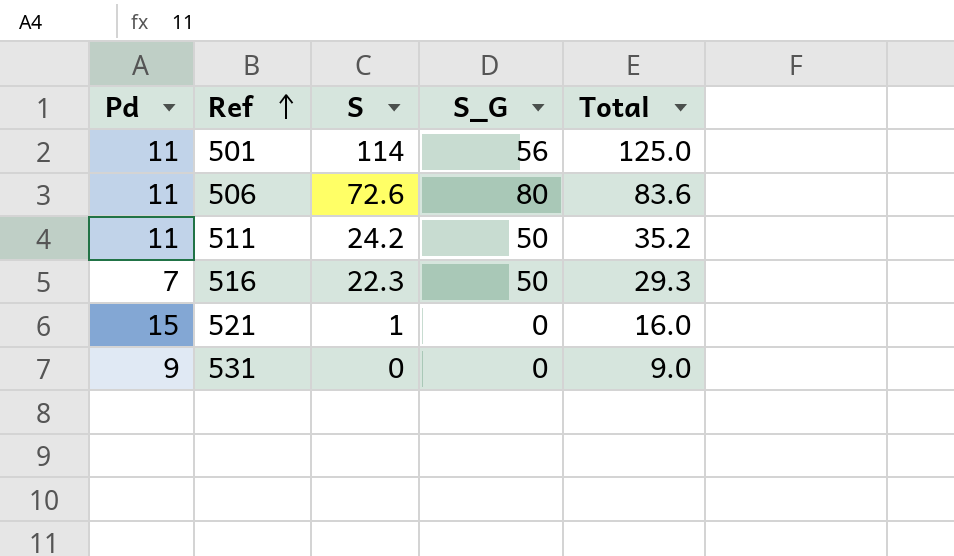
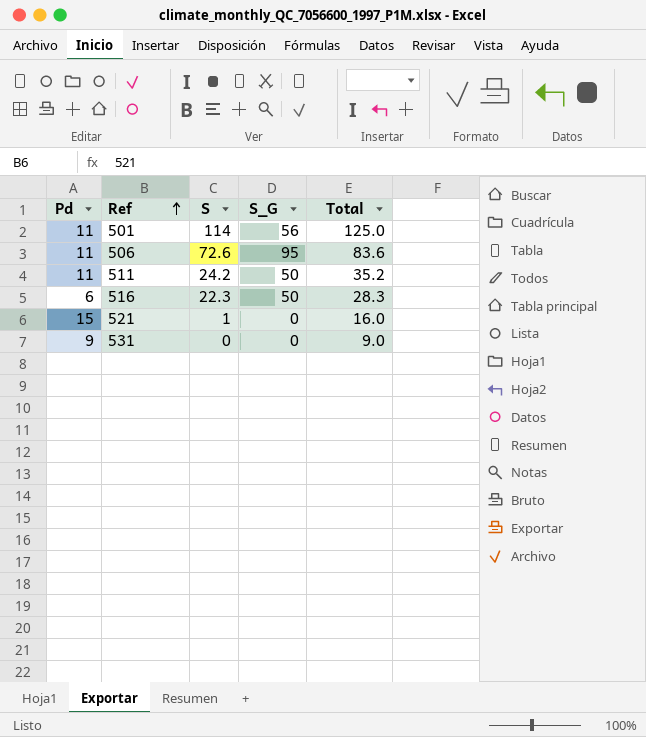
506 | S_G: 80 -> 95
516 | Pd: 7 -> 6
516 | Total: 29.3 -> 28.3

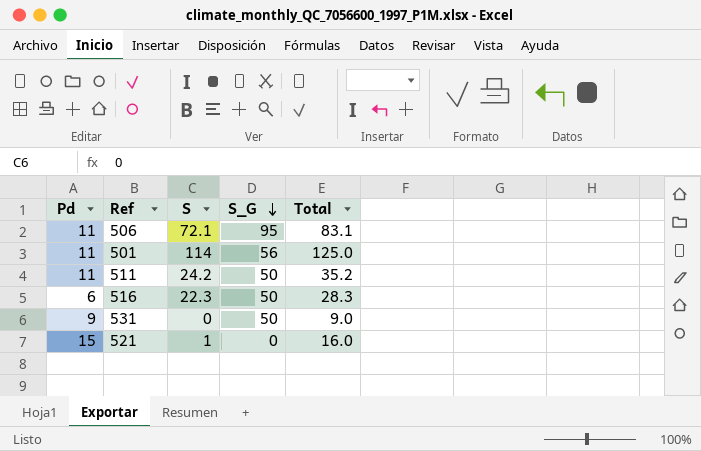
row order: Ref ascending -> S_G descending
506 | S: 72.6 -> 72.1
506 | Total: 83.6 -> 83.1
531 | S_G: 0 -> 50

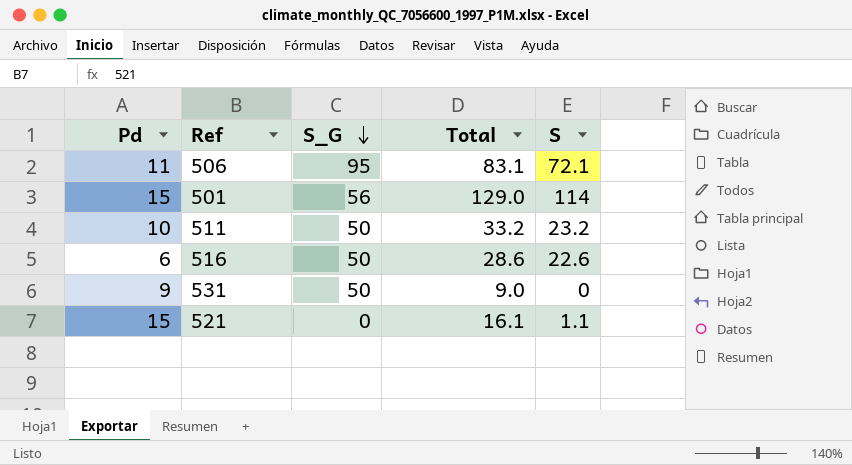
column S | position: 3 -> 5
501 | Pd: 11 -> 15
501 | Total: 125.0 -> 129.0
511 | Pd: 11 -> 10
511 | Total: 35.2 -> 33.2
511 | S: 24.2 -> 23.2
516 | Total: 28.3 -> 28.6
516 | S: 22.3 -> 22.6
521 | Total: 16.0 -> 16.1
521 | S: 1 -> 1.1

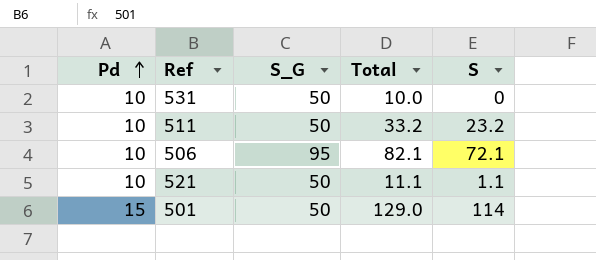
row order: S_G descending -> Pd ascending
row 516: 6 | 50 | 28.6 | 22.6 -> none
531 | Pd: 9 -> 10
531 | Total: 9.0 -> 10.0
506 | Pd: 11 -> 10
506 | Total: 83.1 -> 82.1
521 | Pd: 15 -> 10
521 | S_G: 0 -> 50
521 | Total: 16.1 -> 11.1
501 | S_G: 56 -> 50

